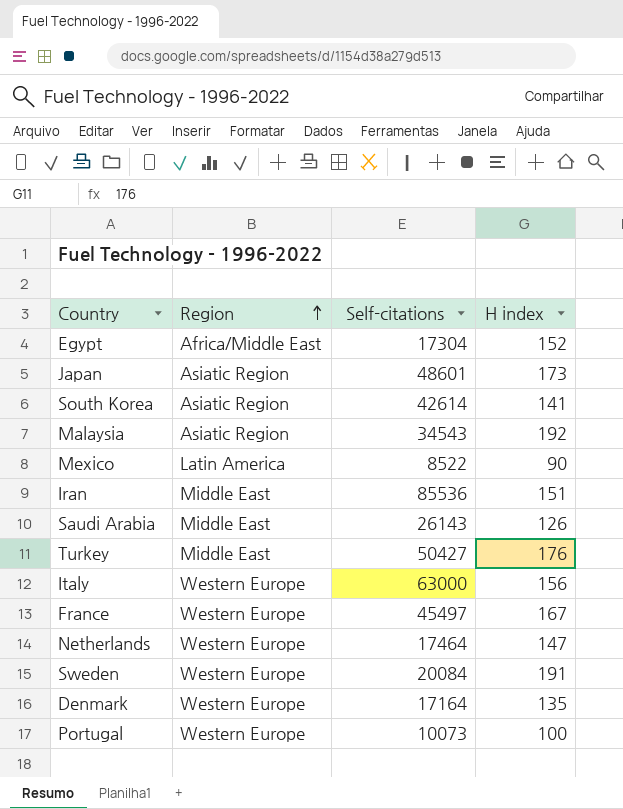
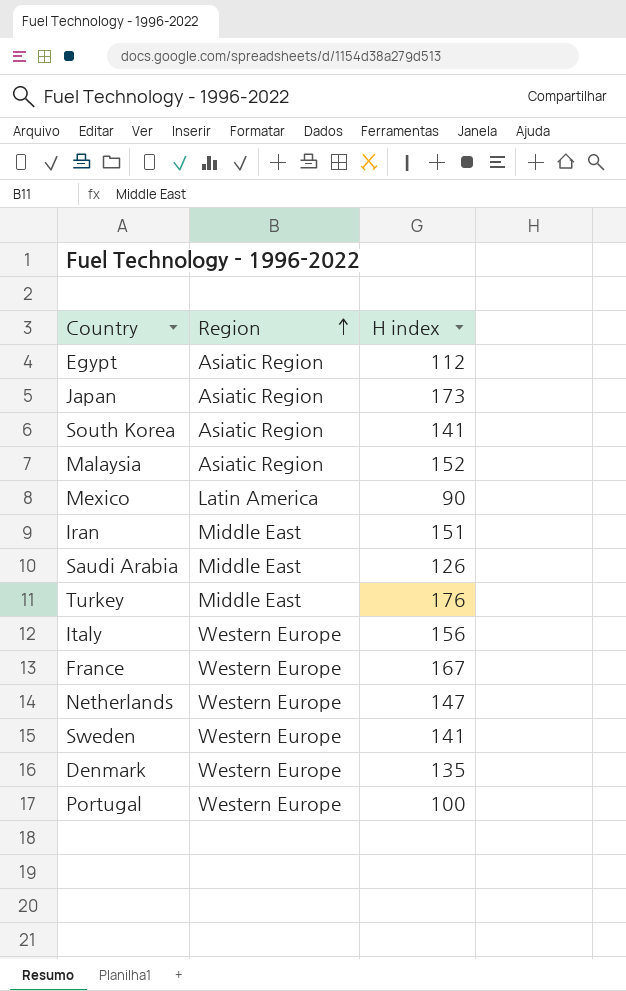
column Self-citations | position: 3 -> none
Egypt | Region: Africa/Middle East -> Asiatic Region
Egypt | H index: 152 -> 112
Malaysia | H index: 192 -> 152
Sweden | H index: 191 -> 141

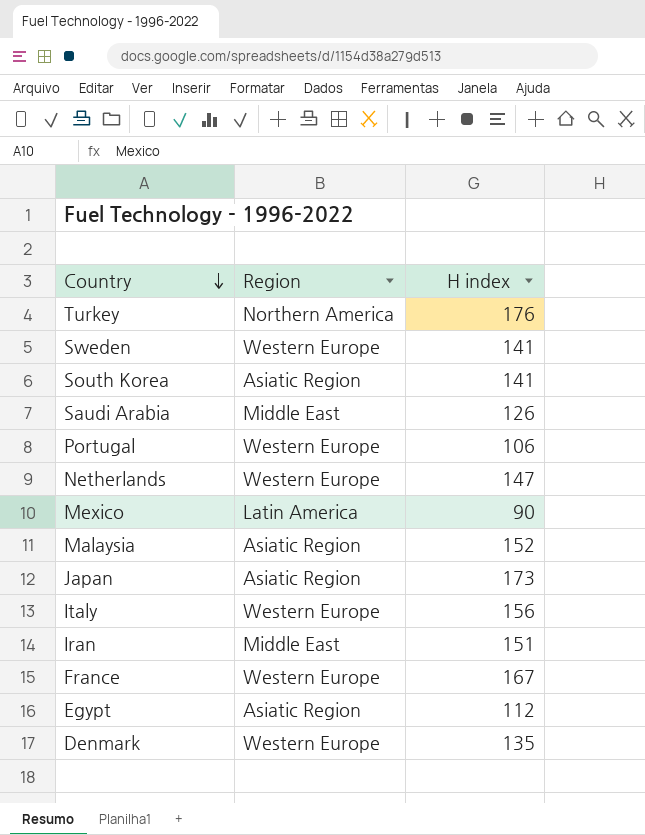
row order: Region ascending -> Country descending
Turkey | Region: Middle East -> Northern America
Portugal | H index: 100 -> 106

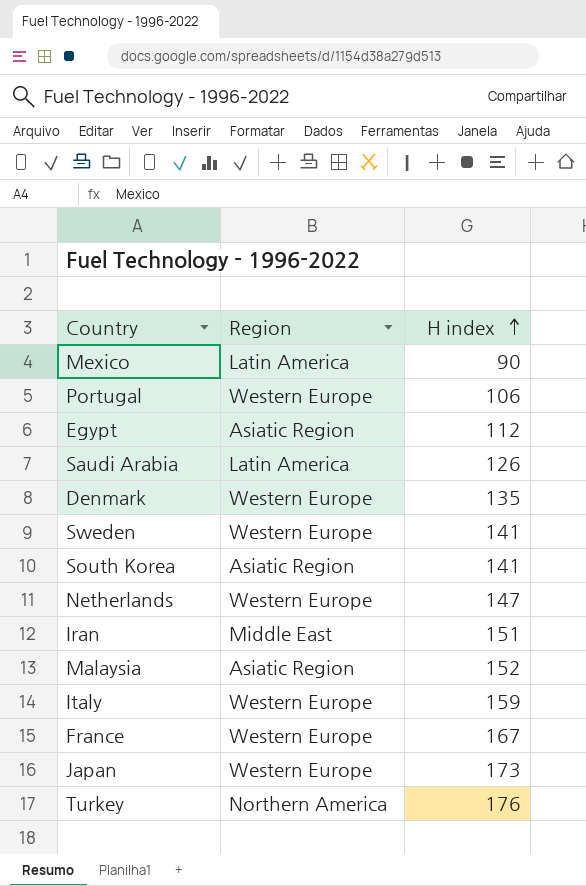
row order: Country descending -> H index ascending
Saudi Arabia | Region: Middle East -> Latin America
Italy | H index: 156 -> 159
Japan | Region: Asiatic Region -> Western Europe

